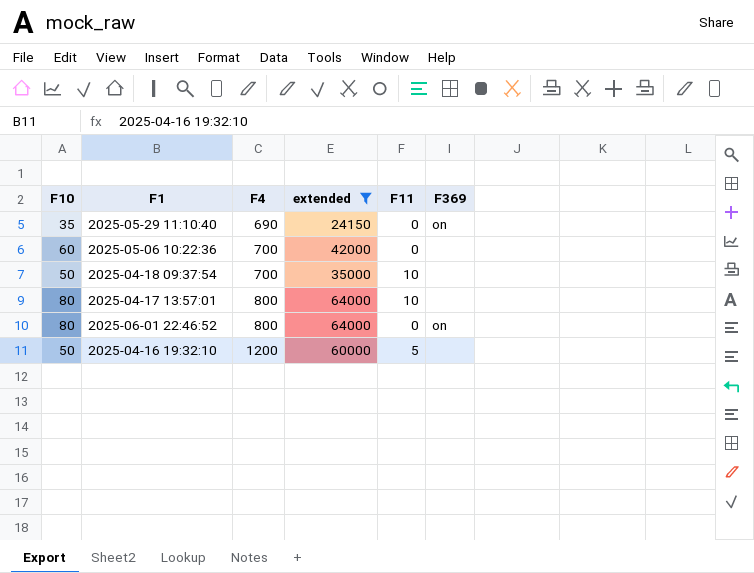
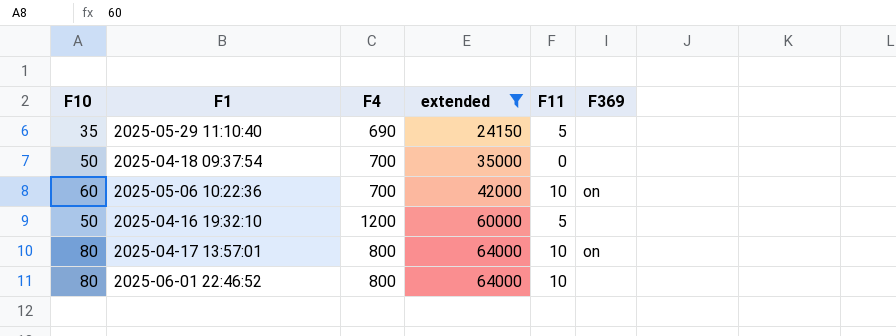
row order: F4 ascending -> extended ascending
2025-05-29 11:10:40 | F11: 0 -> 5
2025-05-29 11:10:40 | F369: on -> none
2025-04-18 09:37:54 | F11: 10 -> 0
2025-05-06 10:22:36 | F11: 0 -> 10
2025-05-06 10:22:36 | F369: none -> on
2025-04-17 13:57:01 | F369: none -> on
2025-06-01 22:46:52 | F11: 0 -> 10
2025-06-01 22:46:52 | F369: on -> none

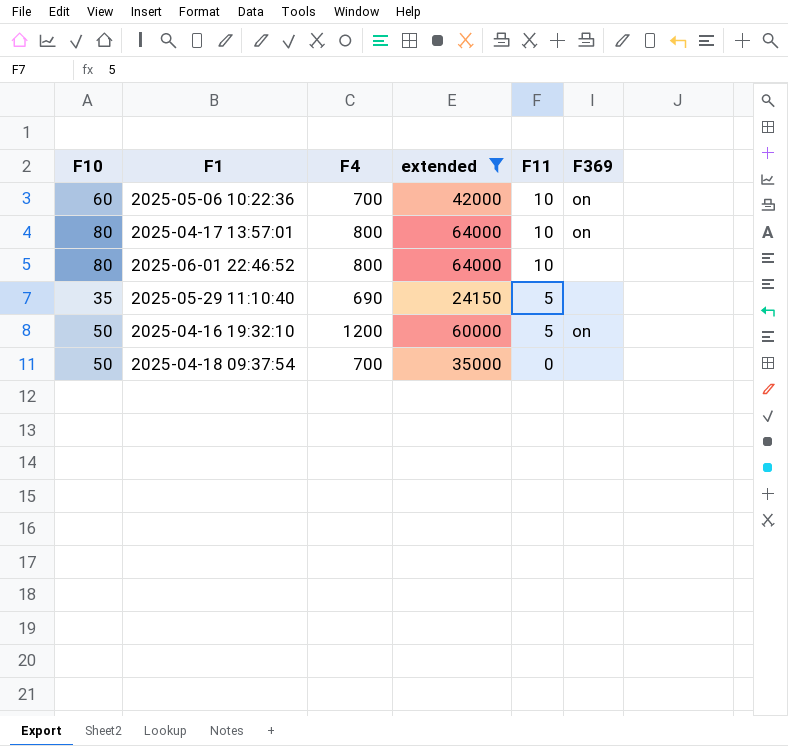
row order: extended ascending -> F11 descending
2025-04-16 19:32:10 | F369: none -> on

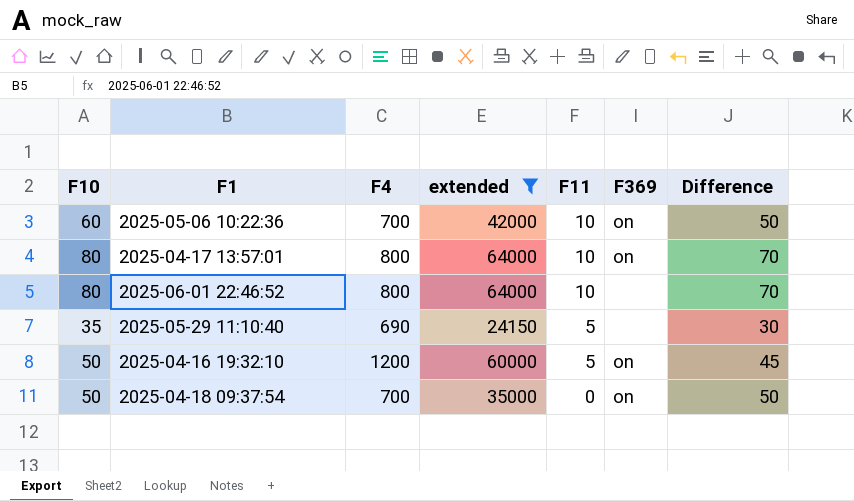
column Difference | formula: none -> [F10] - [F11]
2025-04-18 09:37:54 | F369: none -> on

